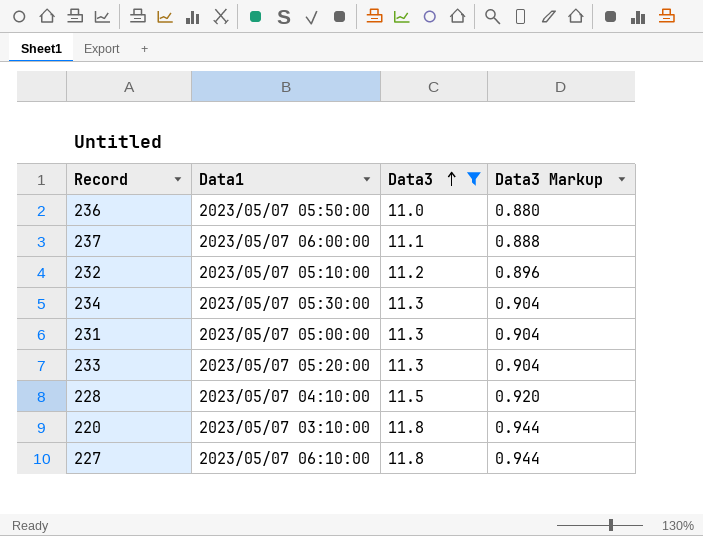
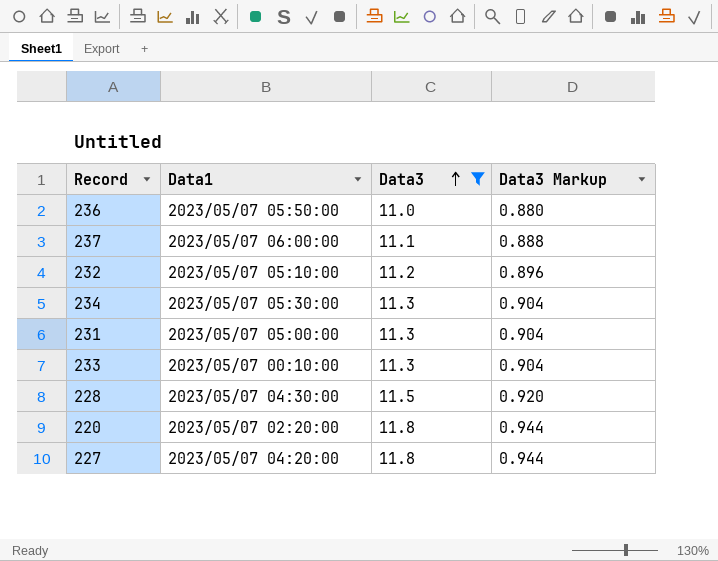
233 | Data1: 2023/05/07 05:20:00 -> 2023/05/07 00:10:00
228 | Data1: 2023/05/07 04:10:00 -> 2023/05/07 04:30:00
220 | Data1: 2023/05/07 03:10:00 -> 2023/05/07 02:20:00
227 | Data1: 2023/05/07 06:10:00 -> 2023/05/07 04:20:00

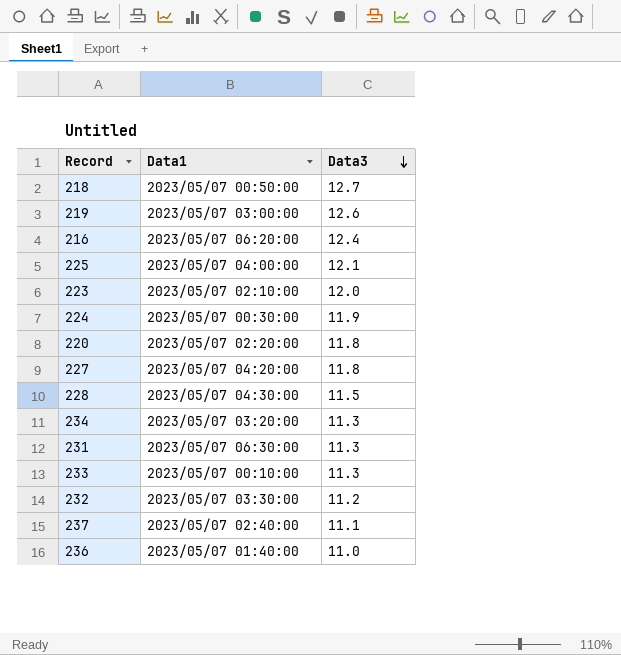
filter: Data3 <= 11.8 -> none
row order: Data3 ascending -> Data3 descending
column Data3 Markup | formula: [Data3] * 0.08 -> none
234 | Data1: 2023/05/07 05:30:00 -> 2023/05/07 03:20:00
231 | Data1: 2023/05/07 05:00:00 -> 2023/05/07 06:30:00
232 | Data1: 2023/05/07 05:10:00 -> 2023/05/07 03:30:00
237 | Data1: 2023/05/07 06:00:00 -> 2023/05/07 02:40:00
236 | Data1: 2023/05/07 05:50:00 -> 2023/05/07 01:40:00

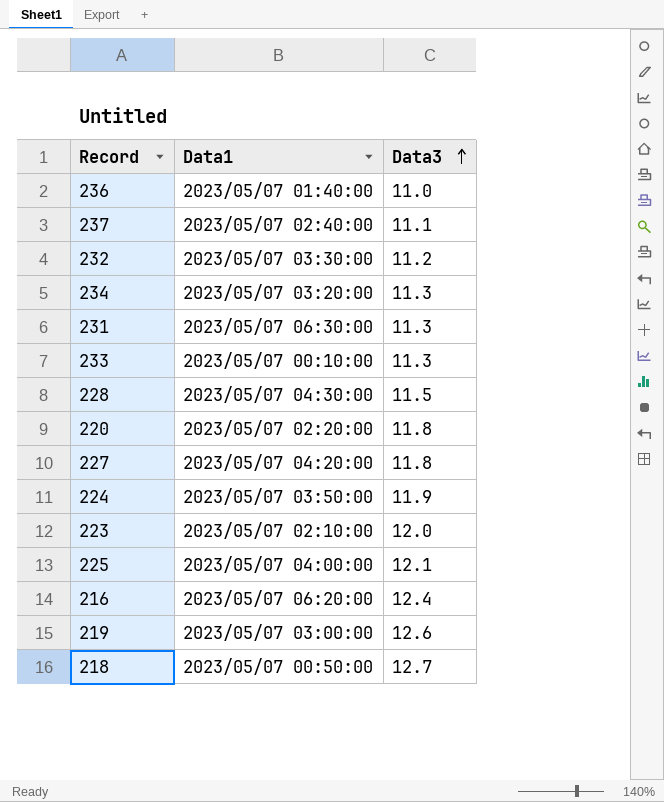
row order: Data3 descending -> Data3 ascending
224 | Data1: 2023/05/07 00:30:00 -> 2023/05/07 03:50:00

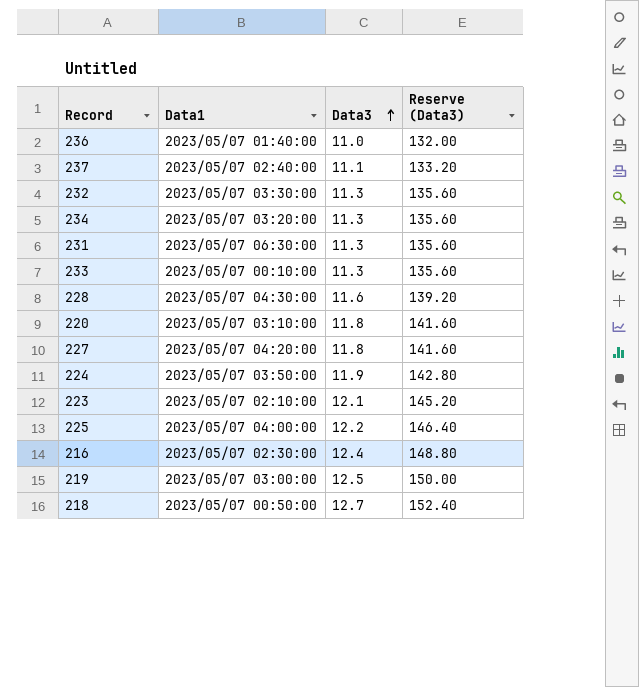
column Reserve (Data3) | formula: none -> [Data3] * 12
232 | Data3: 11.2 -> 11.3
228 | Data3: 11.5 -> 11.6
220 | Data1: 2023/05/07 02:20:00 -> 2023/05/07 03:10:00
223 | Data3: 12.0 -> 12.1
225 | Data3: 12.1 -> 12.2
216 | Data1: 2023/05/07 06:20:00 -> 2023/05/07 02:30:00
219 | Data3: 12.6 -> 12.5

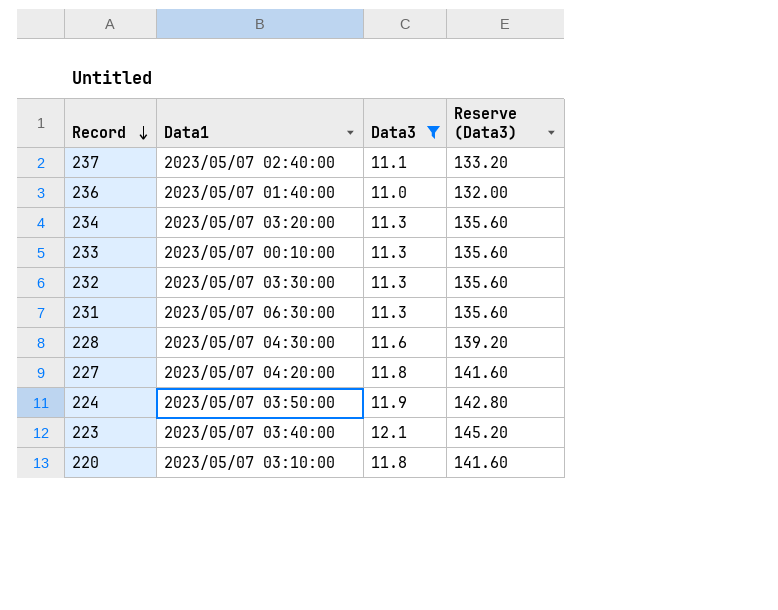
filter: none -> Data3 <= 12.1
row order: Data3 ascending -> Record descending
223 | Data1: 2023/05/07 02:10:00 -> 2023/05/07 03:40:00

